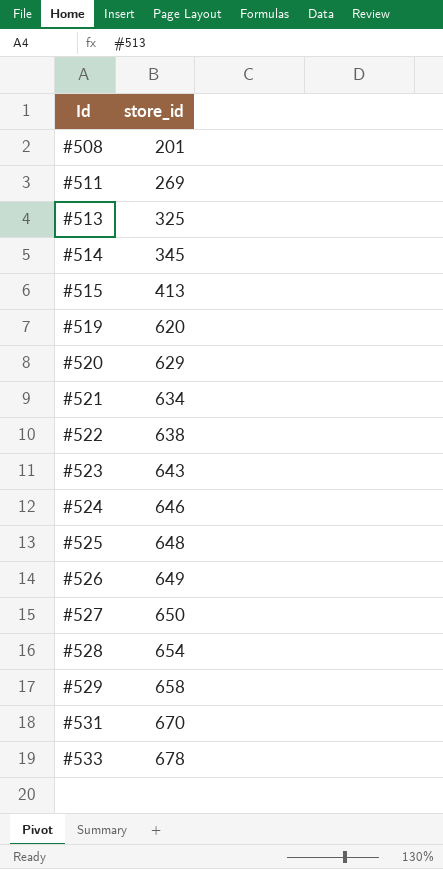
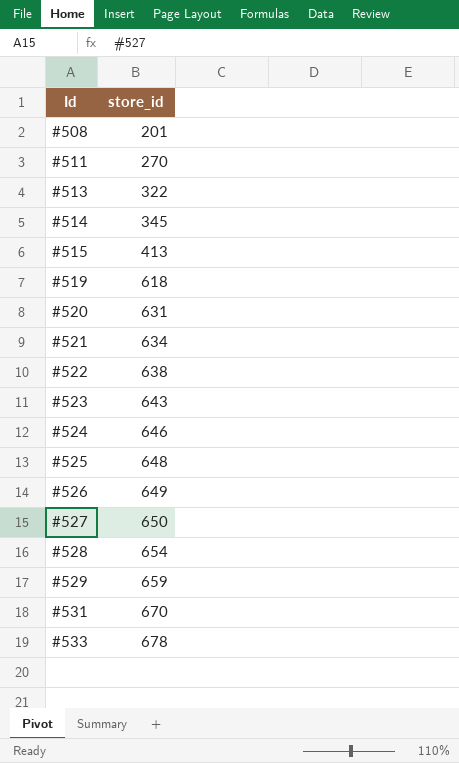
#511 | store_id: 269 -> 270
#513 | store_id: 325 -> 322
#519 | store_id: 620 -> 618
#520 | store_id: 629 -> 631
#529 | store_id: 658 -> 659

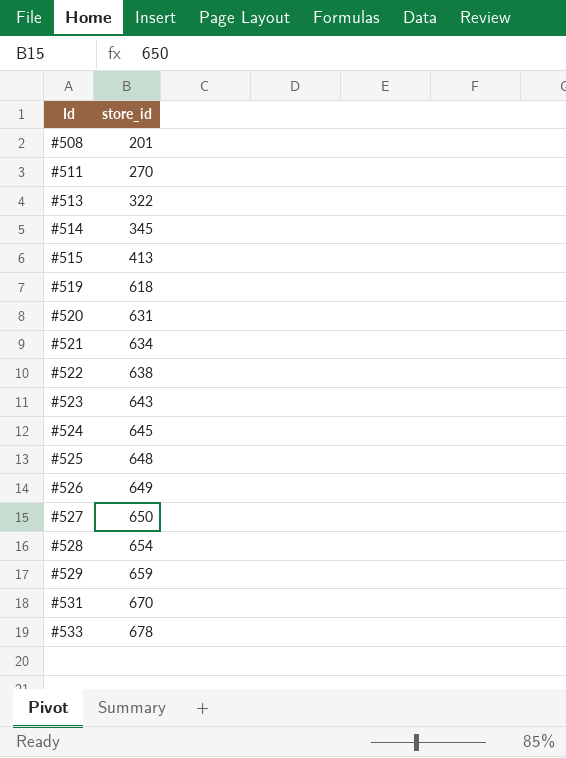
#524 | store_id: 646 -> 645

